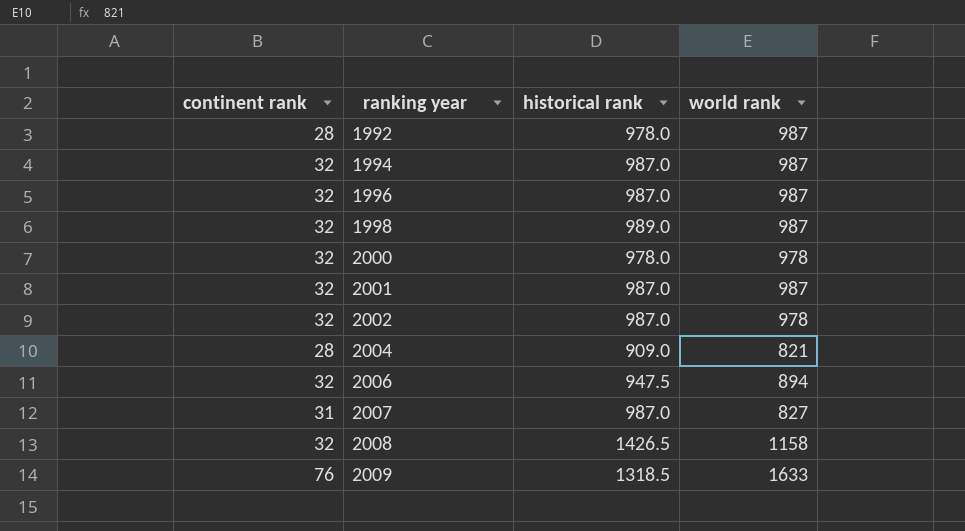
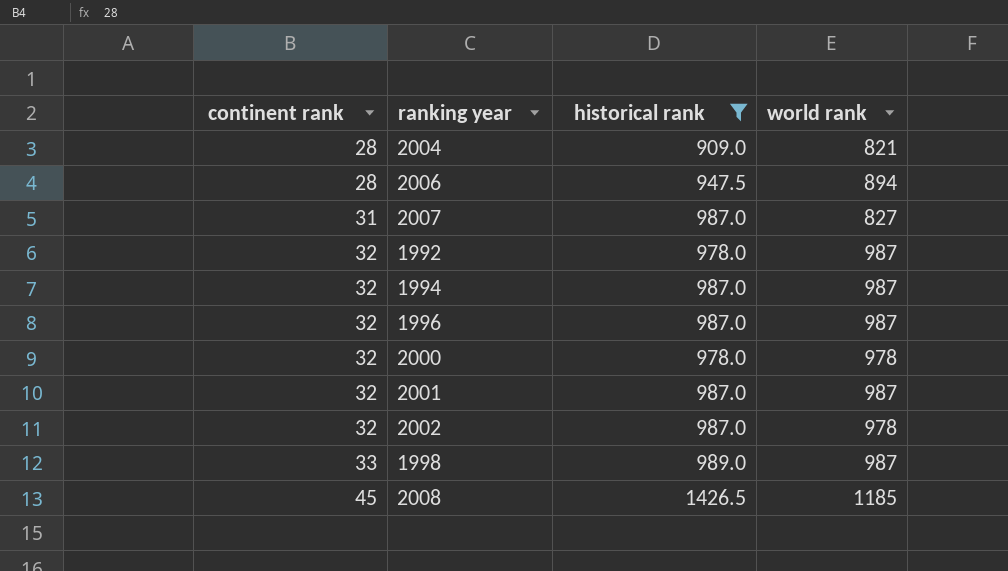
filter: none -> historical rank != 1318.5
row order: ranking year ascending -> continent rank ascending
2006 | continent rank: 32 -> 28
1992 | continent rank: 28 -> 32
1998 | continent rank: 32 -> 33
2008 | continent rank: 32 -> 45
2008 | world rank: 1158 -> 1185

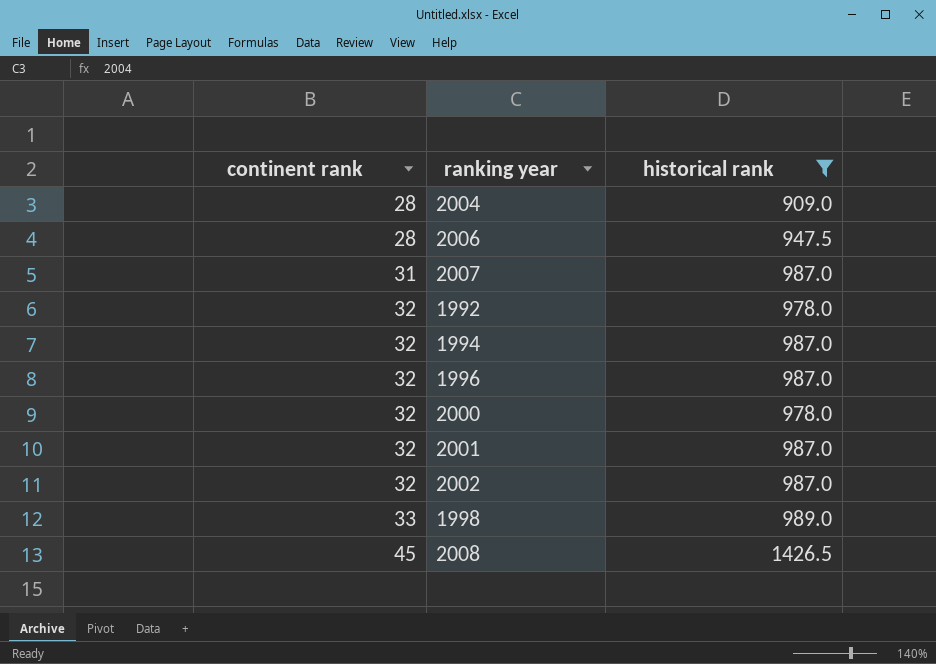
column world rank | position: 4 -> none

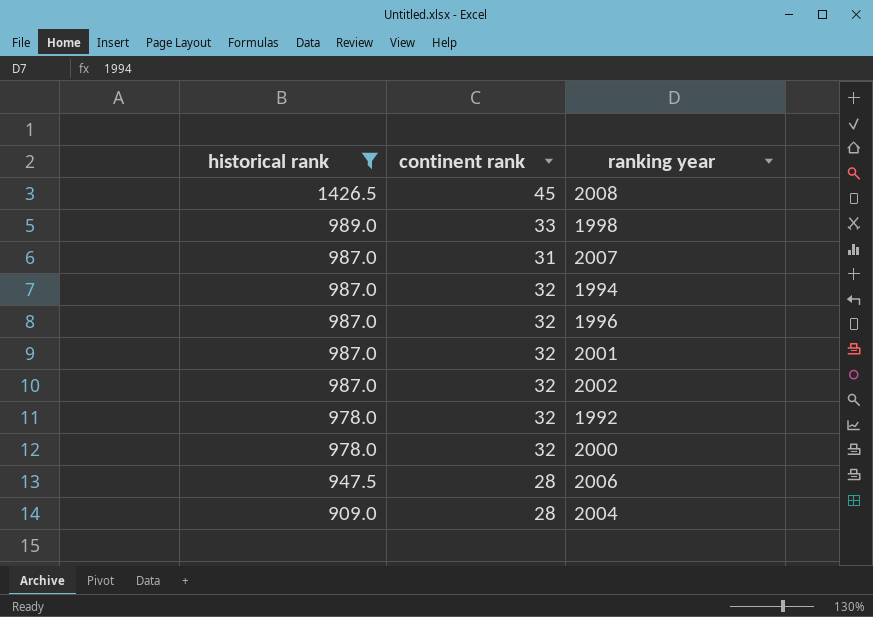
row order: continent rank ascending -> historical rank descending
column historical rank | position: 3 -> 1

